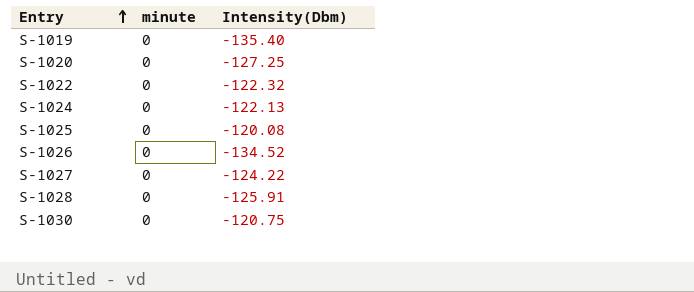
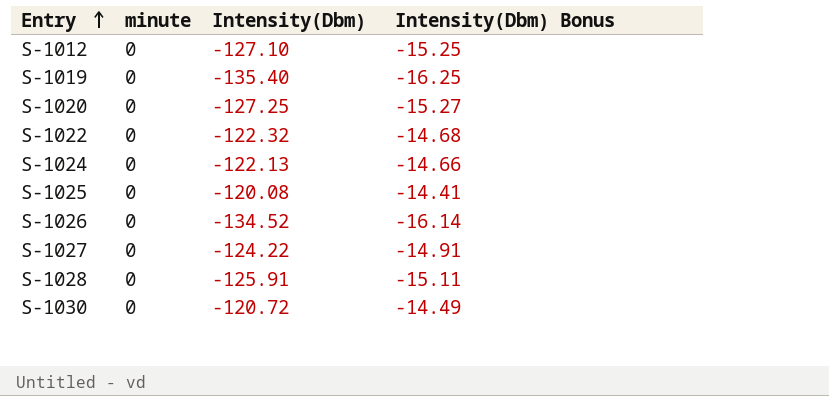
column Intensity(Dbm) Bonus | formula: none -> [Intensity(Dbm)] * 0.12
row S-1012: none -> 0 | -127.10 | -15.25
S-1030 | Intensity(Dbm): -120.75 -> -120.72

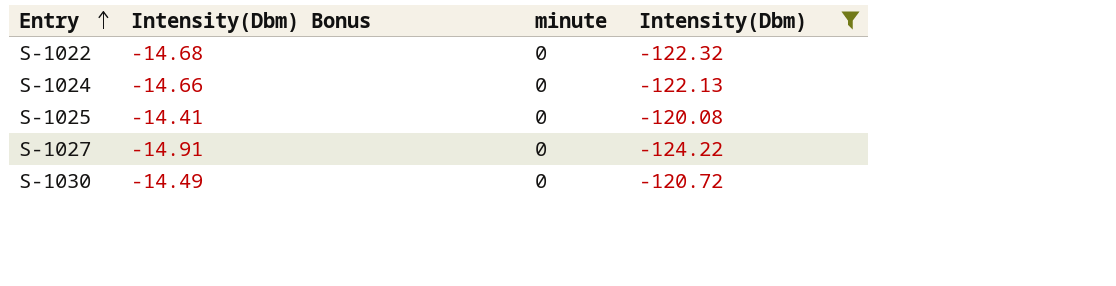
filter: none -> Intensity(Dbm) >= -124.22
column Intensity(Dbm) Bonus | position: 4 -> 2

